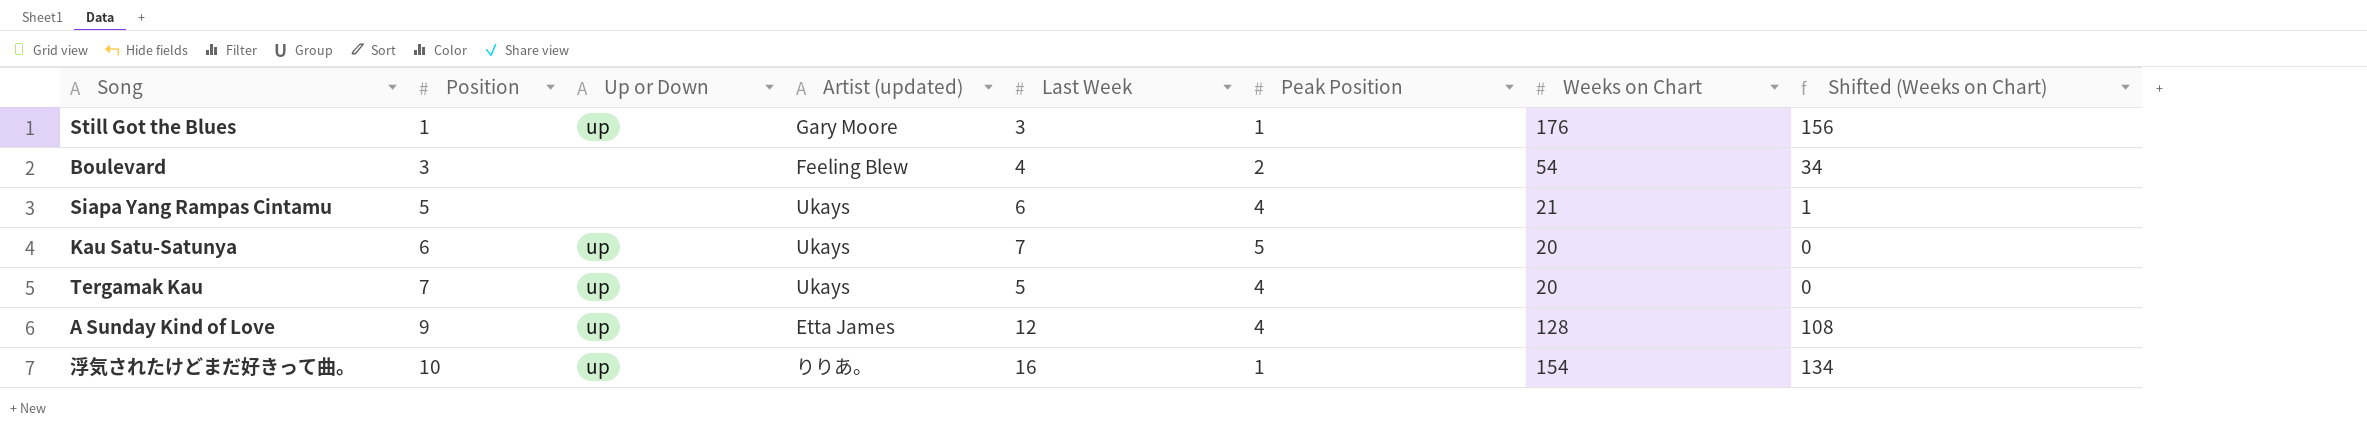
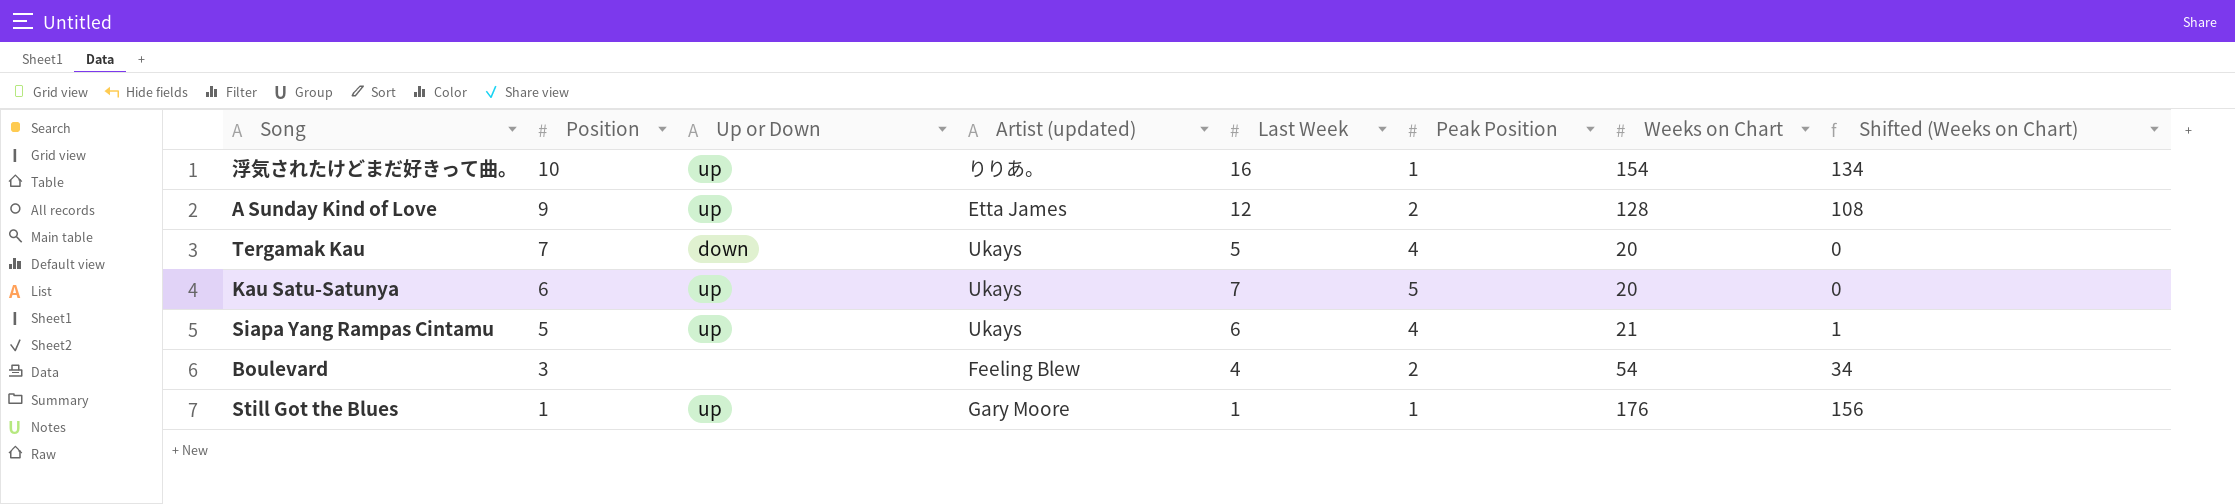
row order: Position ascending -> Position descending
A Sunday Kind of Love | Peak Position: 4 -> 2
Tergamak Kau | Up or Down: up -> down
Siapa Yang Rampas Cintamu | Up or Down: none -> up
Still Got the Blues | Last Week: 3 -> 1

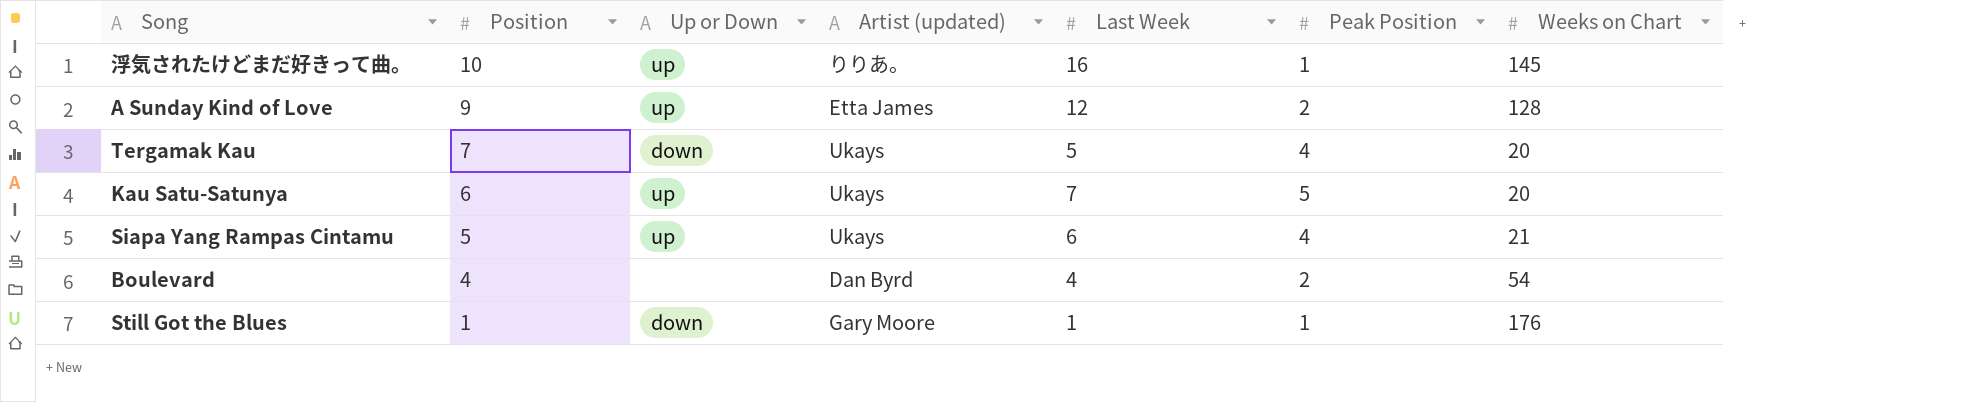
column Shifted (Weeks on Chart) | formula: [Weeks on Chart] - 20 -> none
浮気されたけどまだ好きって曲。 | Weeks on Chart: 154 -> 145
Boulevard | Position: 3 -> 4
Boulevard | Artist (updated): Feeling Blew -> Dan Byrd
Still Got the Blues | Up or Down: up -> down

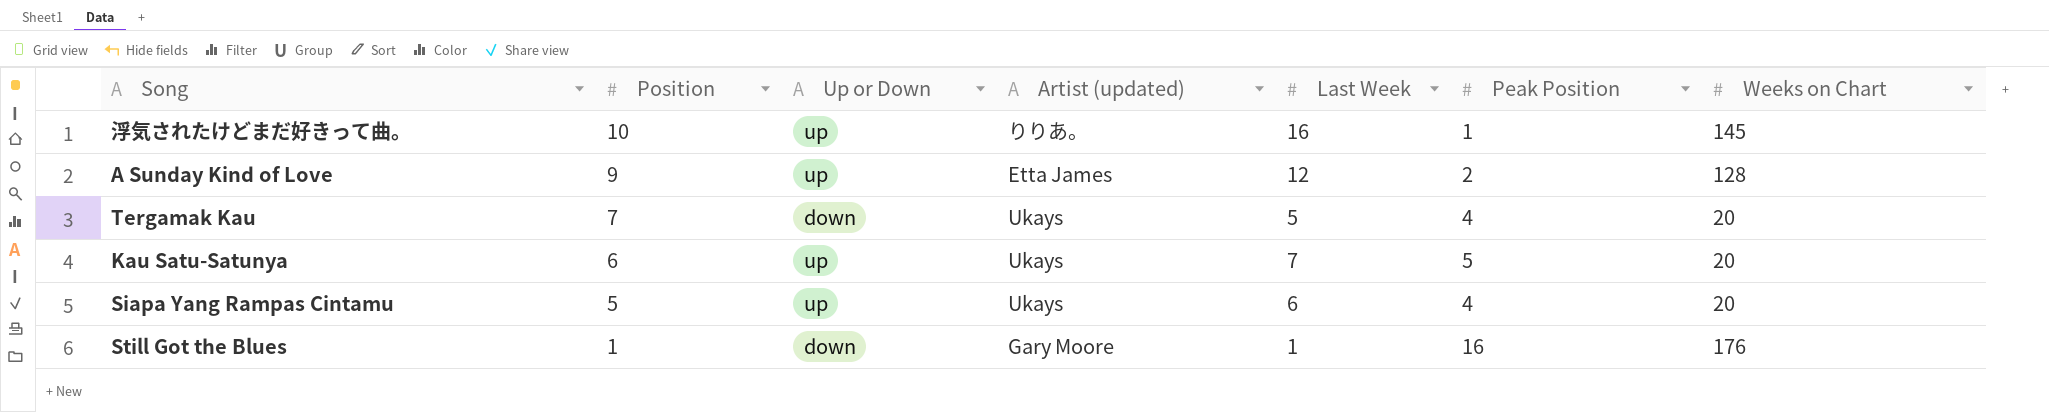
row Boulevard: 4 | none | Dan Byrd | 4 | 2 | 54 -> none
Siapa Yang Rampas Cintamu | Weeks on Chart: 21 -> 20
Still Got the Blues | Peak Position: 1 -> 16

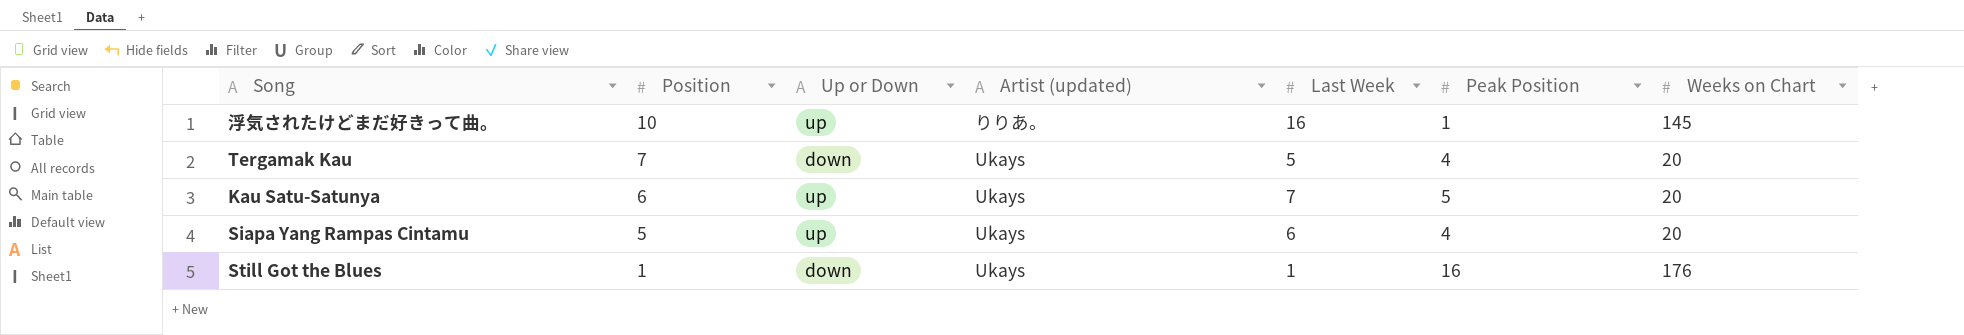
row A Sunday Kind of Love: 9 | up | Etta James | 12 | 2 | 128 -> none
Still Got the Blues | Artist (updated): Gary Moore -> Ukays

